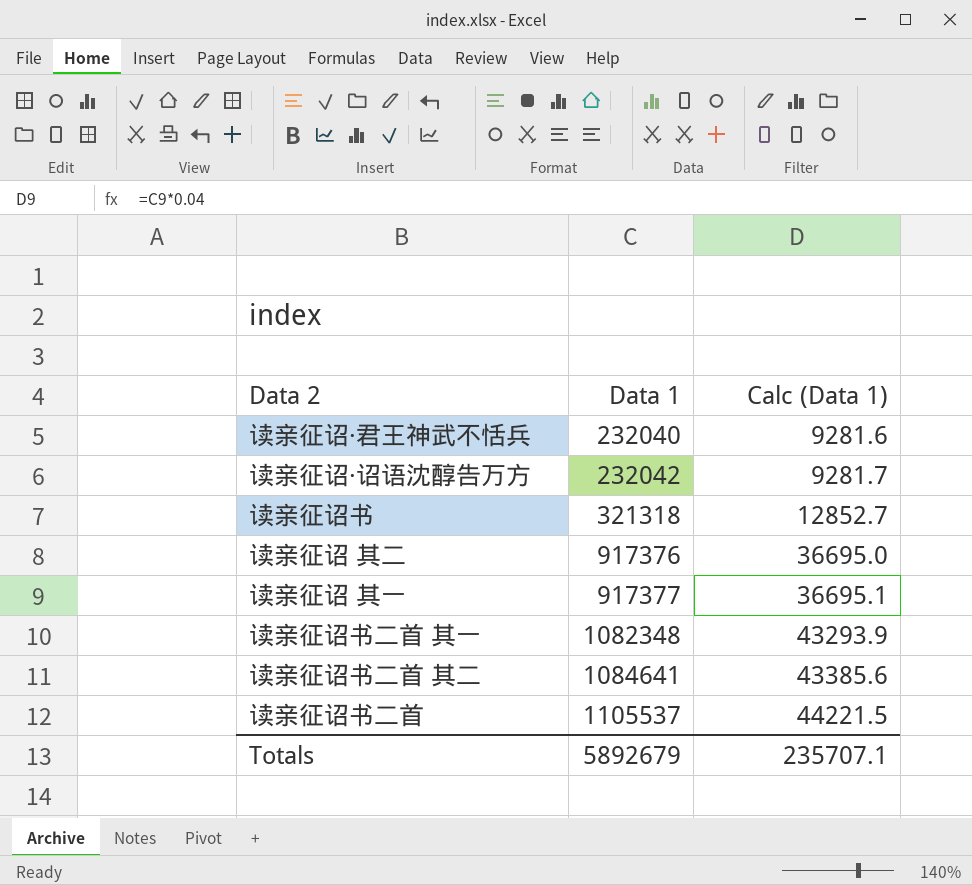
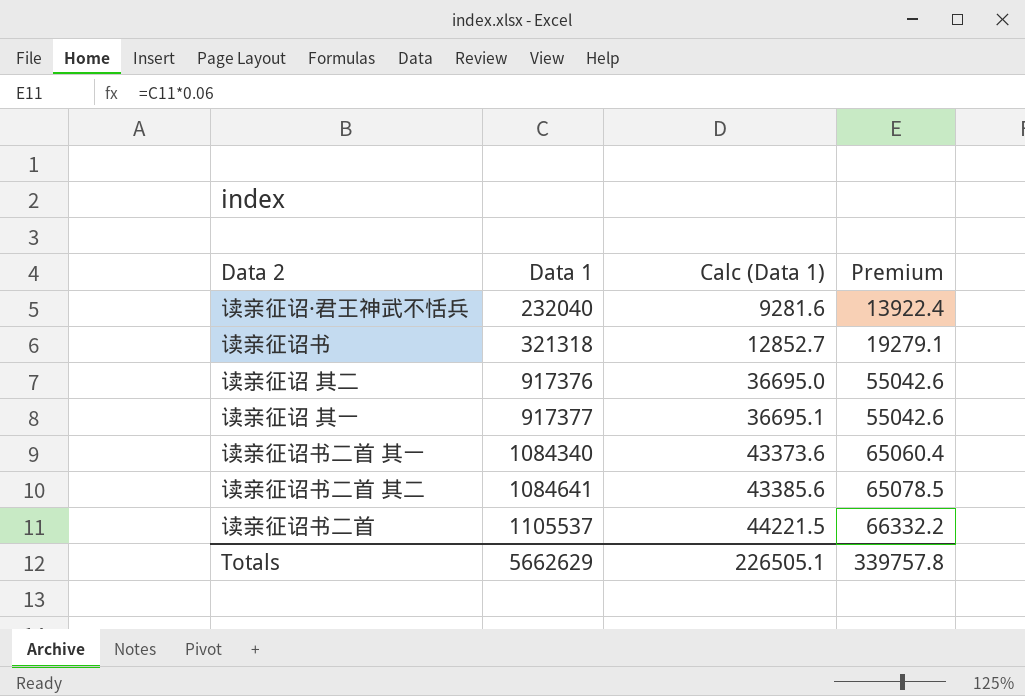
column Premium | formula: none -> [Data 1] * 0.06
row 读亲征诏·诏语沈醇告万方: 232042 | 9281.7 -> none
读亲征诏书二首 其一 | Data 1: 1082348 -> 1084340
读亲征诏书二首 其一 | Calc (Data 1): 43293.9 -> 43373.6
Totals | Data 1: 5892679 -> 5662629
Totals | Calc (Data 1): 235707.1 -> 226505.1

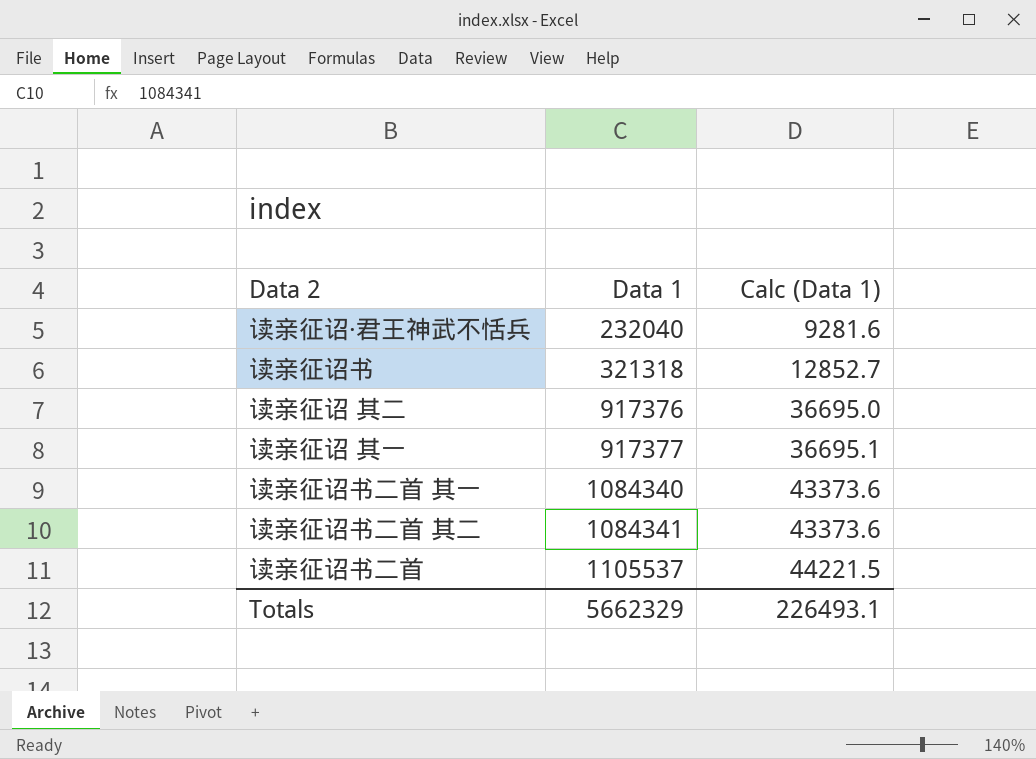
column Premium | formula: [Data 1] * 0.06 -> none
读亲征诏书二首 其二 | Data 1: 1084641 -> 1084341
读亲征诏书二首 其二 | Calc (Data 1): 43385.6 -> 43373.6
Totals | Data 1: 5662629 -> 5662329
Totals | Calc (Data 1): 226505.1 -> 226493.1

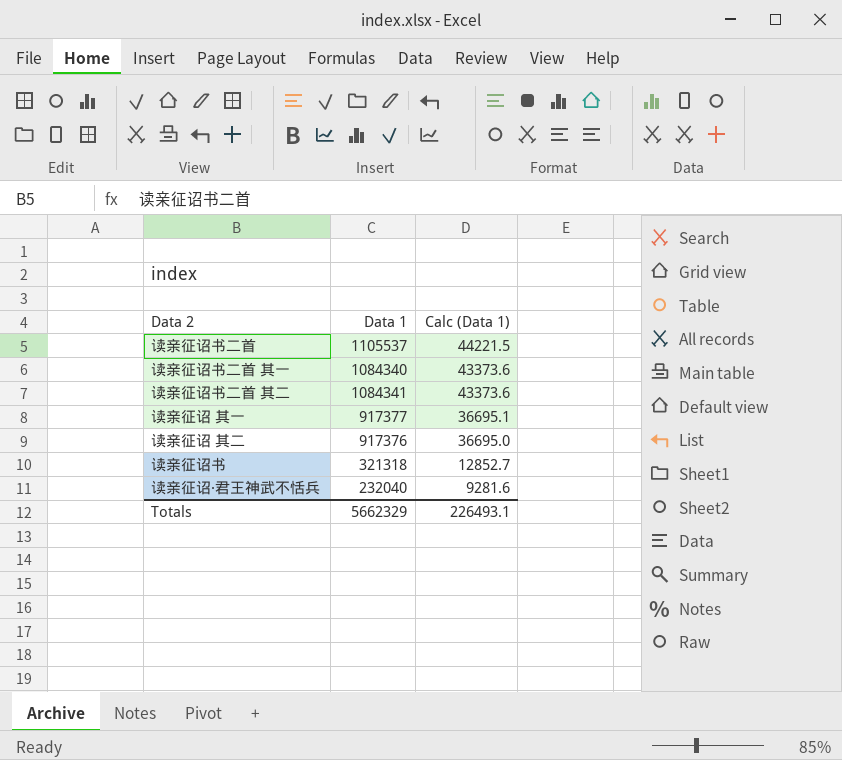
row order: Data 1 ascending -> Calc (Data 1) descending

